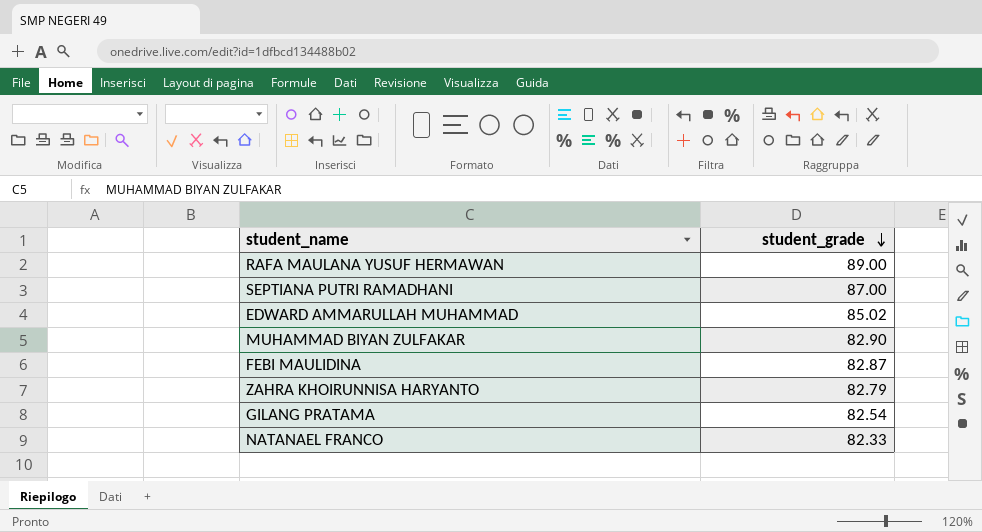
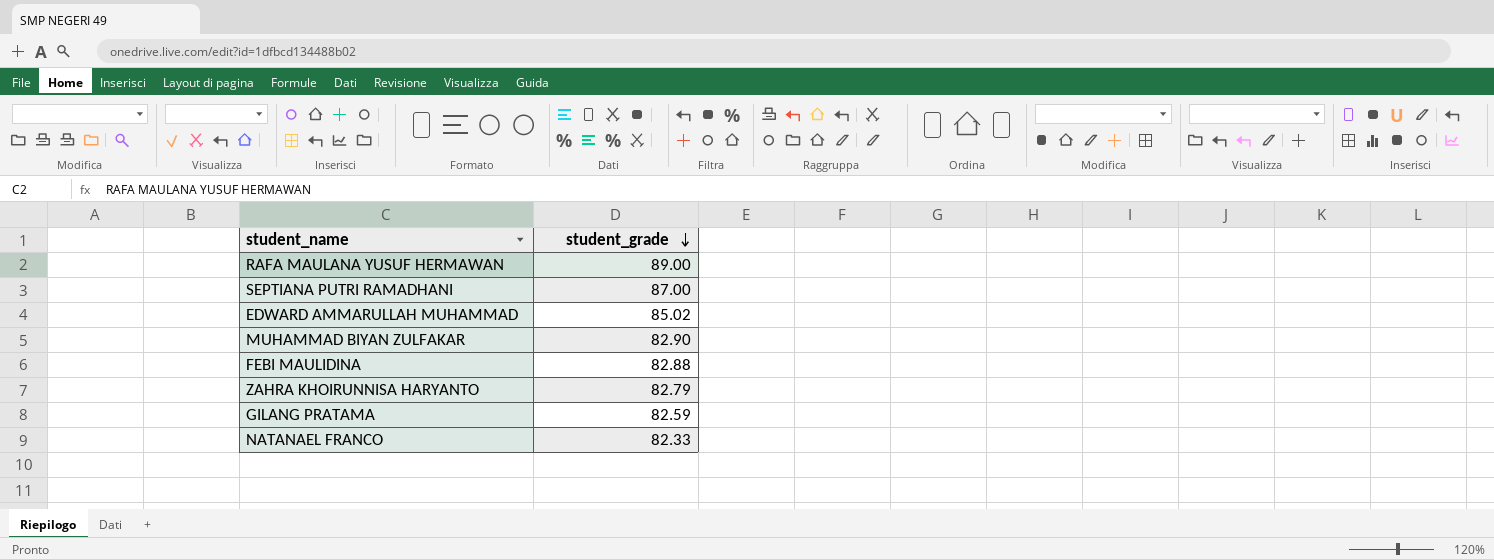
FEBI MAULIDINA | student_grade: 82.87 -> 82.88
GILANG PRATAMA | student_grade: 82.54 -> 82.59

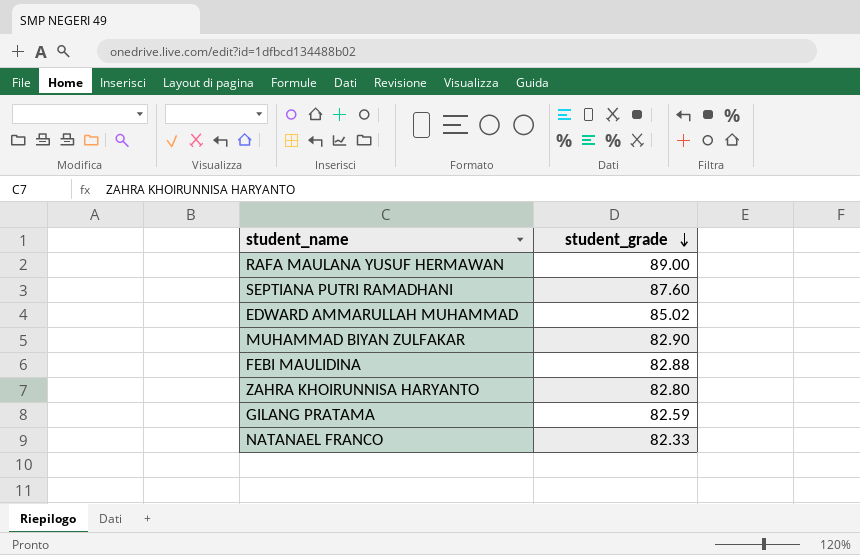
SEPTIANA PUTRI RAMADHANI | student_grade: 87.00 -> 87.60
ZAHRA KHOIRUNNISA HARYANTO | student_grade: 82.79 -> 82.80

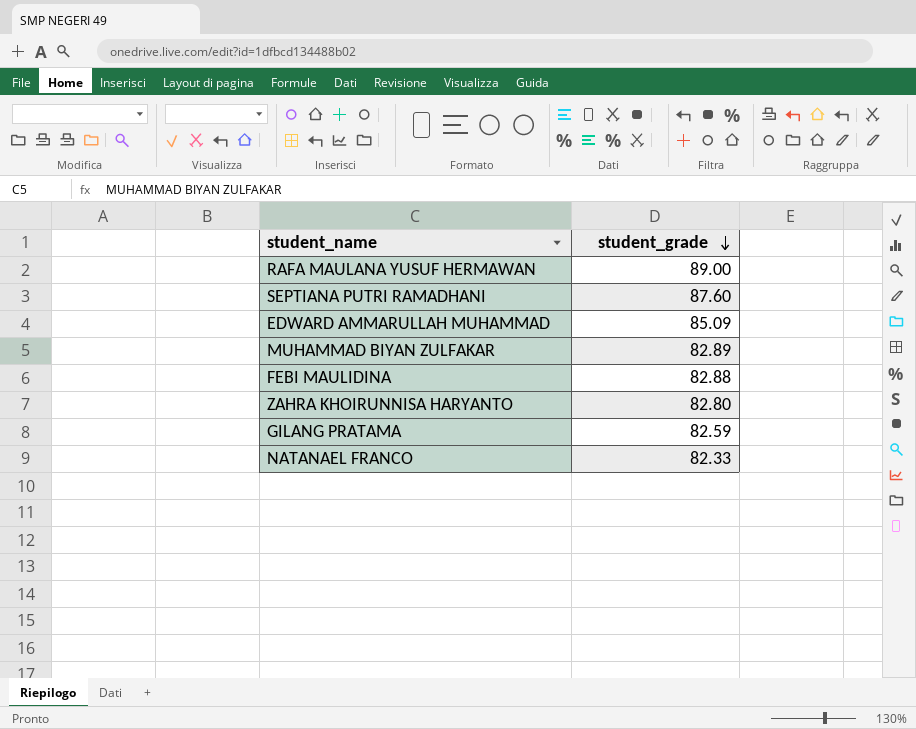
EDWARD AMMARULLAH MUHAMMAD | student_grade: 85.02 -> 85.09
MUHAMMAD BIYAN ZULFAKAR | student_grade: 82.90 -> 82.89

